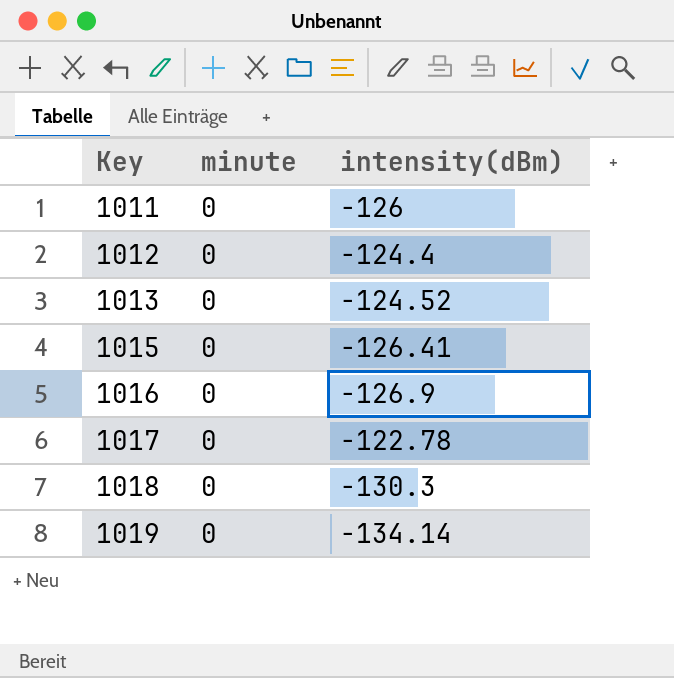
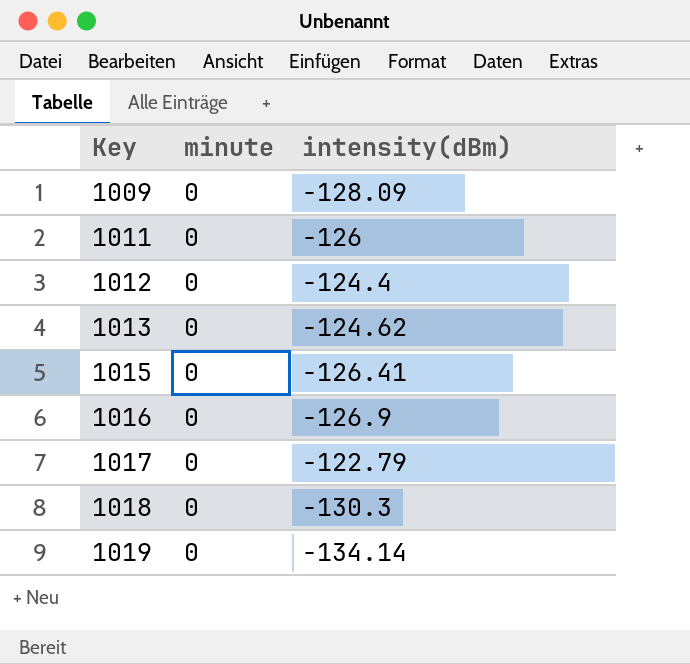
row 1009: none -> 0 | -128.09
1013 | intensity(dBm): -124.52 -> -124.62
1017 | intensity(dBm): -122.78 -> -122.79

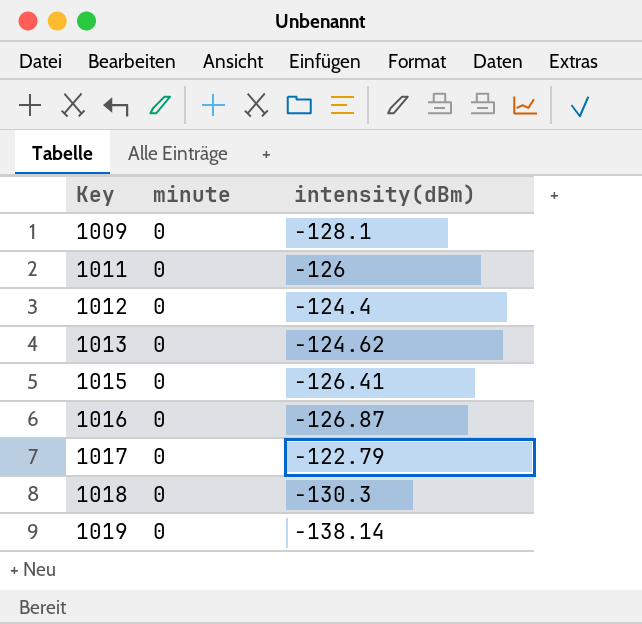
1009 | intensity(dBm): -128.09 -> -128.1
1016 | intensity(dBm): -126.9 -> -126.87
1019 | intensity(dBm): -134.14 -> -138.14

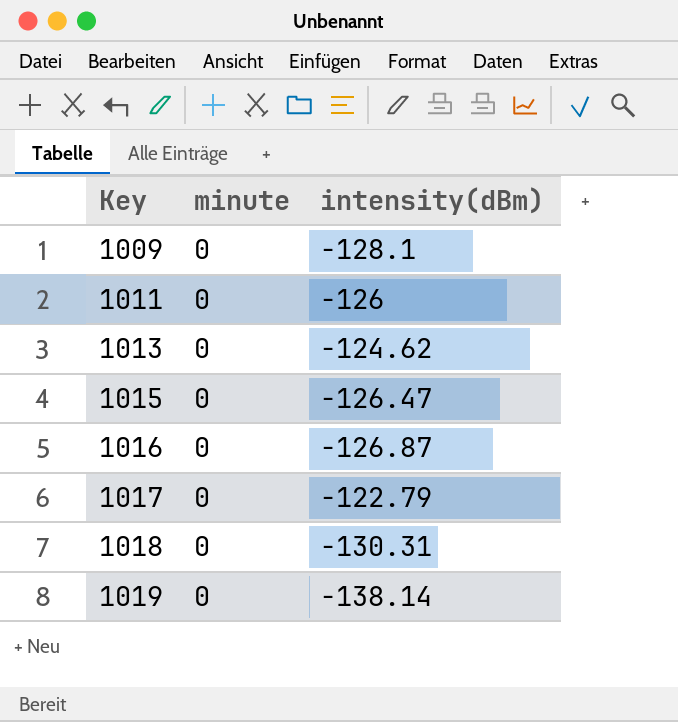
row 1012: 0 | -124.4 -> none
1015 | intensity(dBm): -126.41 -> -126.47
1018 | intensity(dBm): -130.3 -> -130.31

